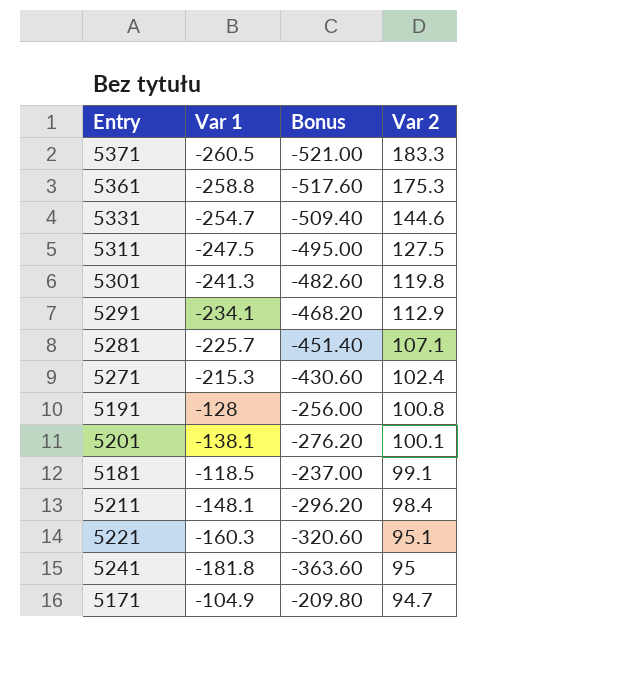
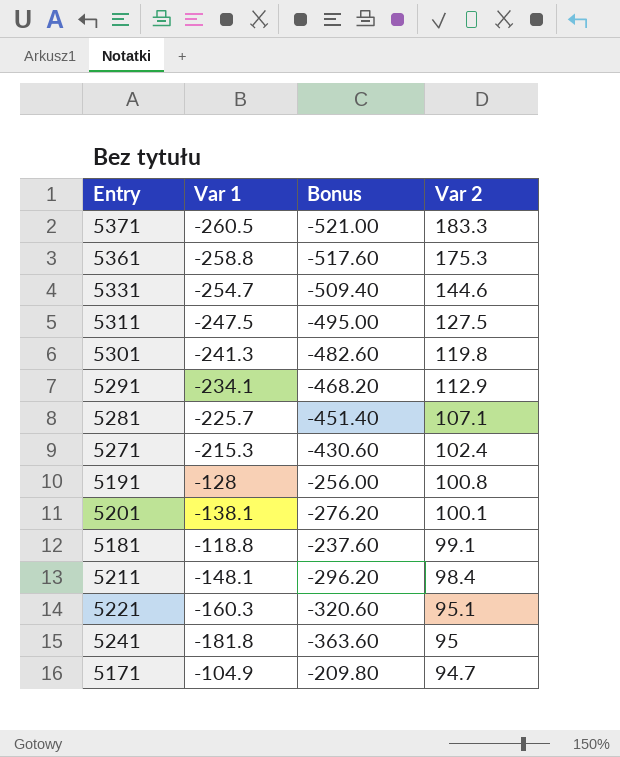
5181 | Var 1: -118.5 -> -118.8
5181 | Bonus: -237.00 -> -237.60

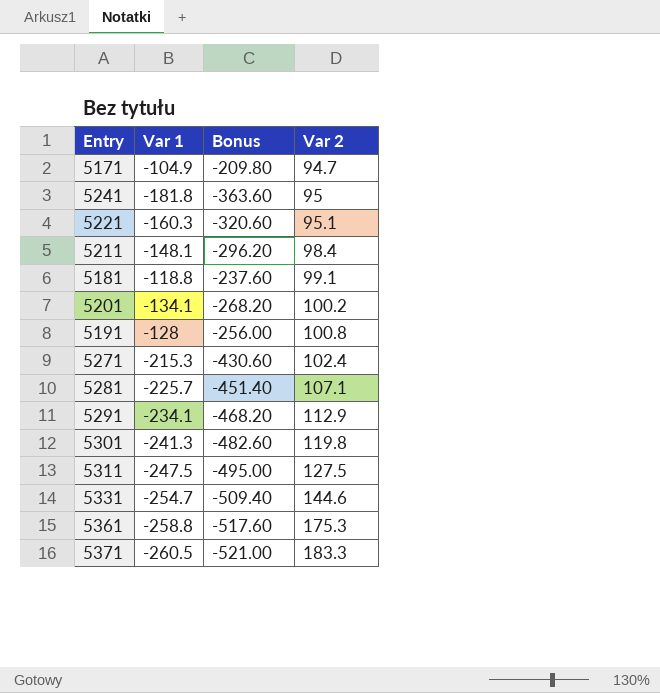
row order: Var 2 descending -> Var 2 ascending
5201 | Var 1: -138.1 -> -134.1
5201 | Bonus: -276.20 -> -268.20
5201 | Var 2: 100.1 -> 100.2

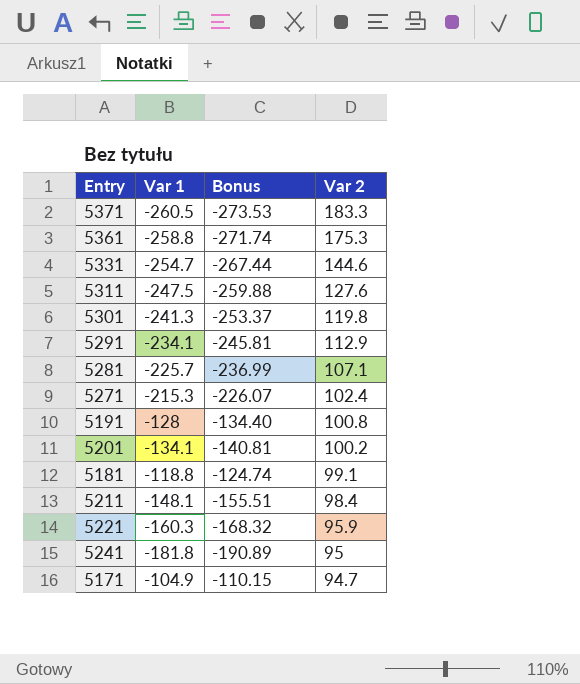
row order: Var 2 ascending -> Var 2 descending
column Bonus | formula: [Var 1] * 2 -> [Var 1] * 1.05
5311 | Var 2: 127.5 -> 127.6
5221 | Var 2: 95.1 -> 95.9

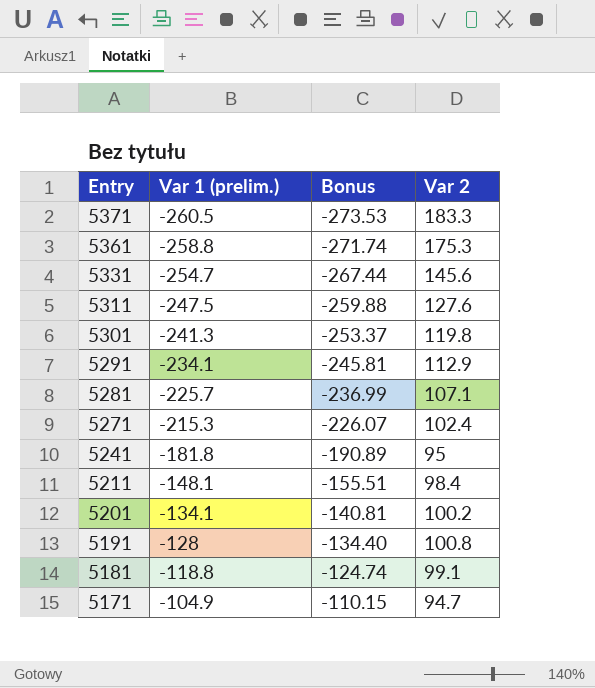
row order: Var 2 descending -> Entry descending
column name: Var 1 -> Var 1 (prelim.)
row 5221: -160.3 | -168.32 | 95.9 -> none
5331 | Var 2: 144.6 -> 145.6

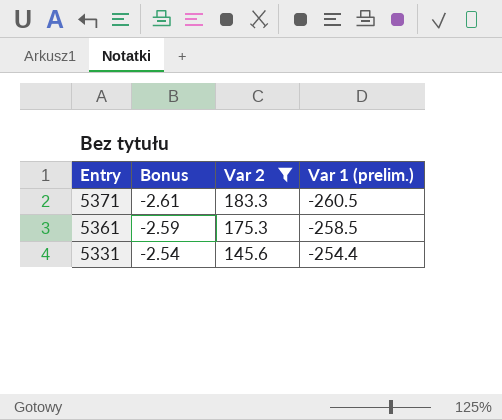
filter: none -> Var 2 >= 145.6
column Bonus | formula: [Var 1 (prelim.)] * 1.05 -> [Var 1 (prelim.)] * 0.01
column Var 1 (prelim.) | position: 2 -> 4
5361 | Var 1 (prelim.): -258.8 -> -258.5
5331 | Var 1 (prelim.): -254.7 -> -254.4

